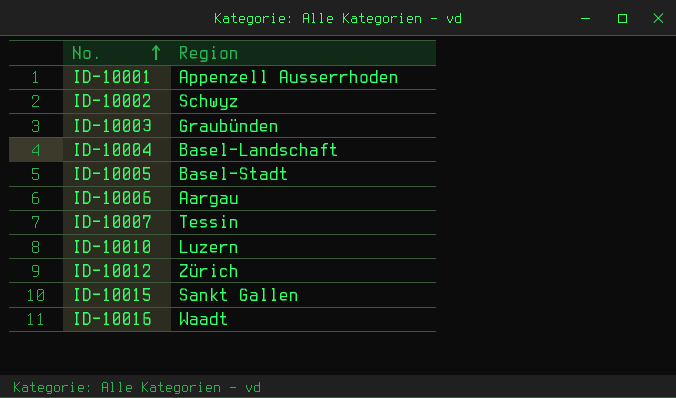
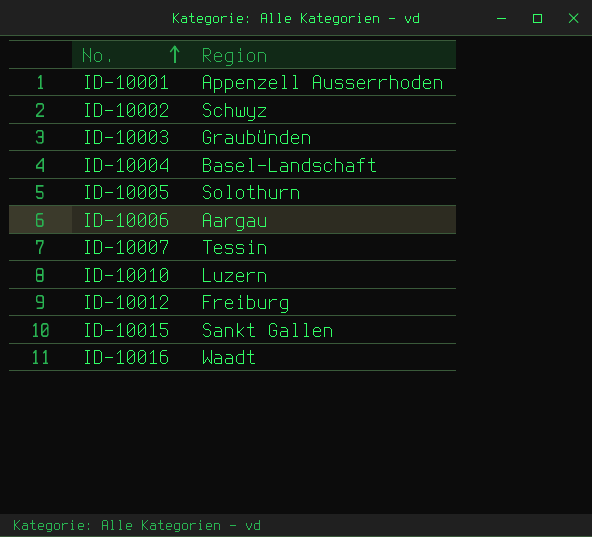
ID-10005 | Region: Basel-Stadt -> Solothurn
ID-10012 | Region: Zürich -> Freiburg

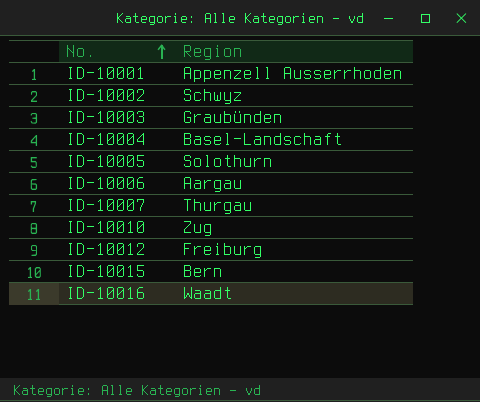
ID-10007 | Region: Tessin -> Thurgau
ID-10010 | Region: Luzern -> Zug
ID-10015 | Region: Sankt Gallen -> Bern

